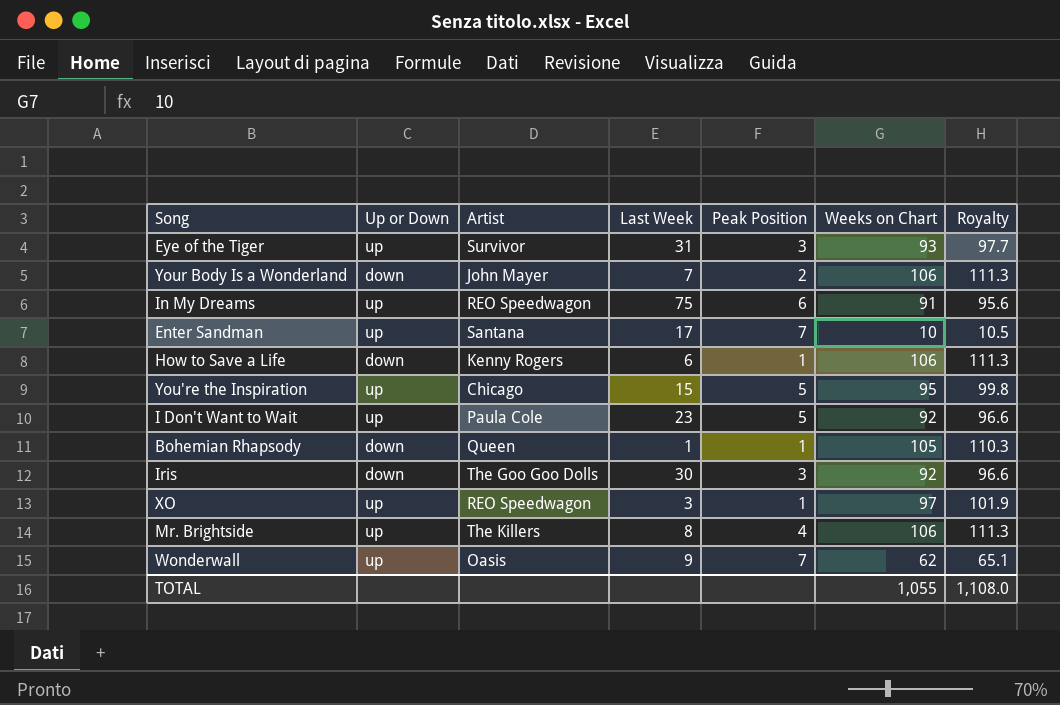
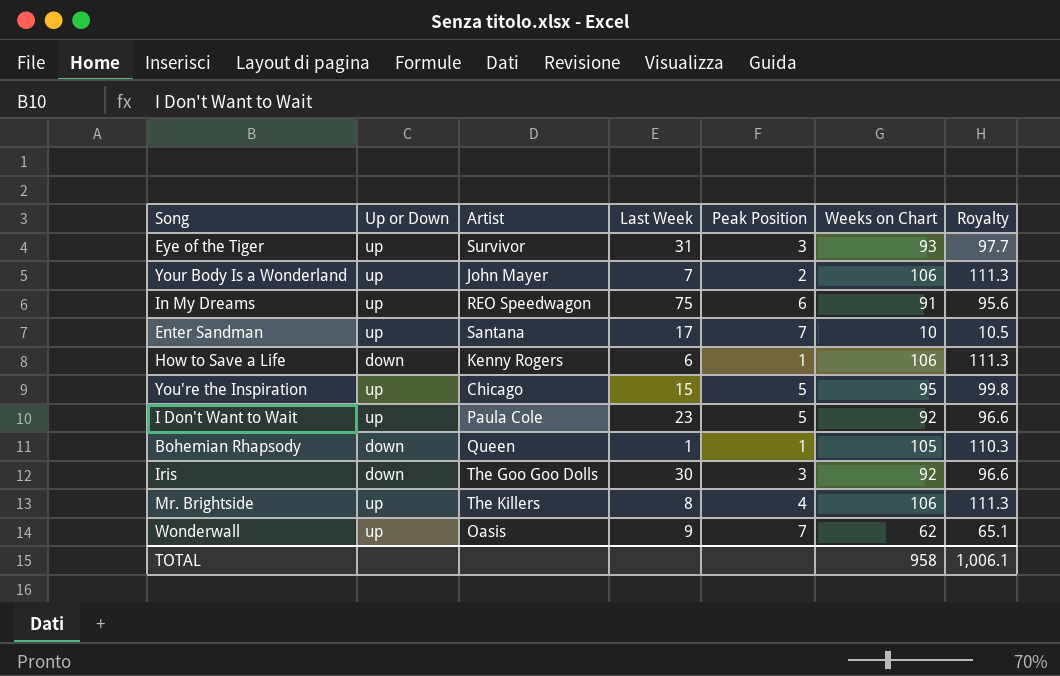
row XO: up | REO Speedwagon | 3 | 1 | 97 | 101.9 -> none
Your Body Is a Wonderland | Up or Down: down -> up
TOTAL | Weeks on Chart: 1,055 -> 958
TOTAL | Royalty: 1,108.0 -> 1,006.1

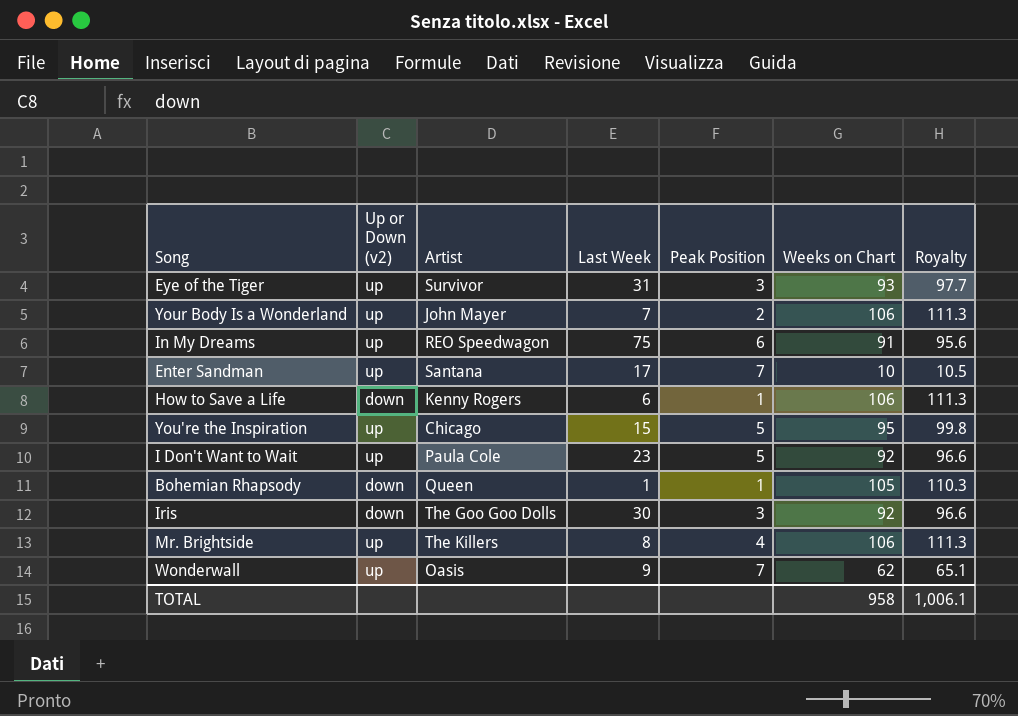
column name: Up or Down -> Up or Down (v2)

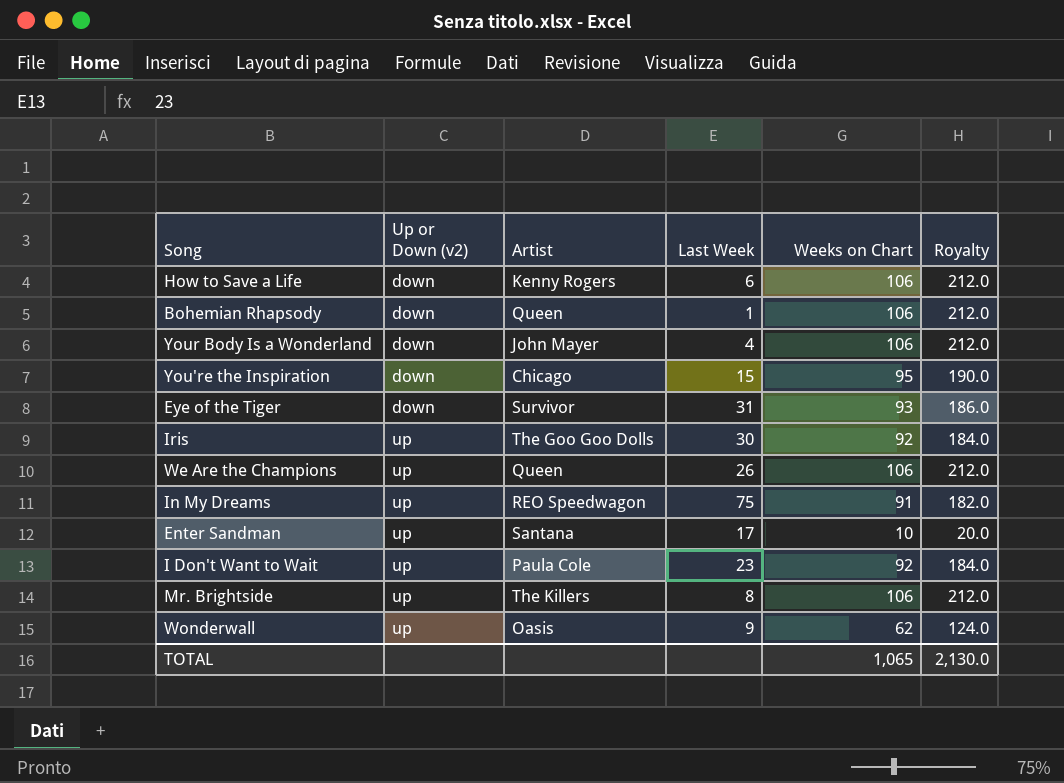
row order: none -> Up or Down (v2) ascending
column Peak Position | position: 5 -> none
column Royalty | formula: [Weeks on Chart] * 1.05 -> [Weeks on Chart] * 2
Bohemian Rhapsody | Weeks on Chart: 105 -> 106
Your Body Is a Wonderland | Up or Down (v2): up -> down
Your Body Is a Wonderland | Last Week: 7 -> 4
You're the Inspiration | Up or Down (v2): up -> down
Eye of the Tiger | Up or Down (v2): up -> down
Iris | Up or Down (v2): down -> up
row We Are the Champions: none -> up | Queen | 26 | 106 | 212.0
TOTAL | Weeks on Chart: 958 -> 1,065
TOTAL | Royalty: 1,006.1 -> 2,130.0

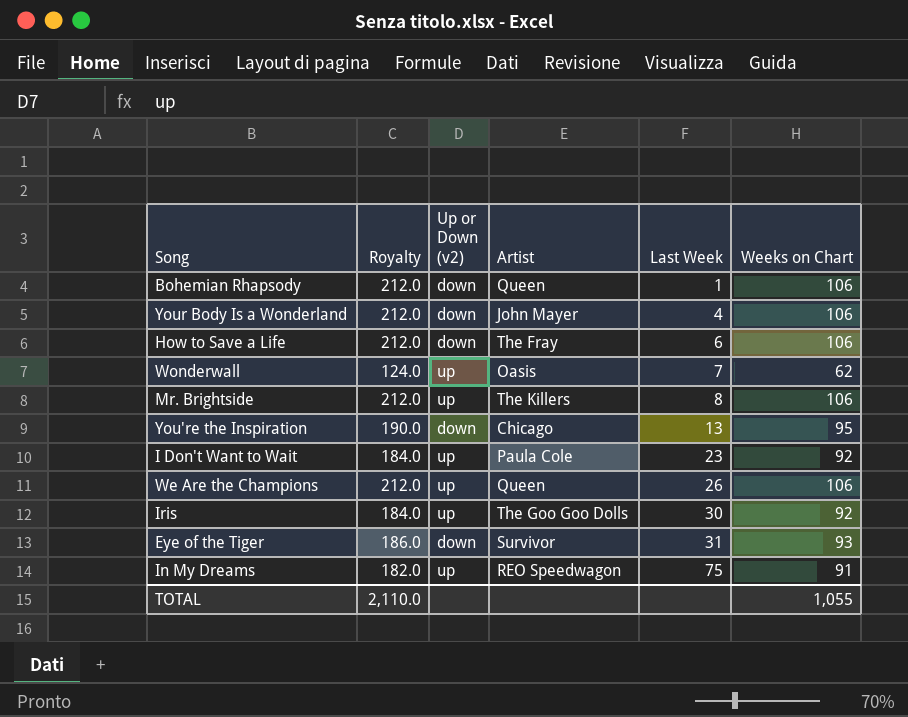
row order: Up or Down (v2) ascending -> Last Week ascending
column Royalty | position: 6 -> 2
row Enter Sandman: up | Santana | 17 | 10 | 20.0 -> none
How to Save a Life | Artist: Kenny Rogers -> The Fray
Wonderwall | Last Week: 9 -> 7
You're the Inspiration | Last Week: 15 -> 13
TOTAL | Royalty: 2,130.0 -> 2,110.0
TOTAL | Weeks on Chart: 1,065 -> 1,055

